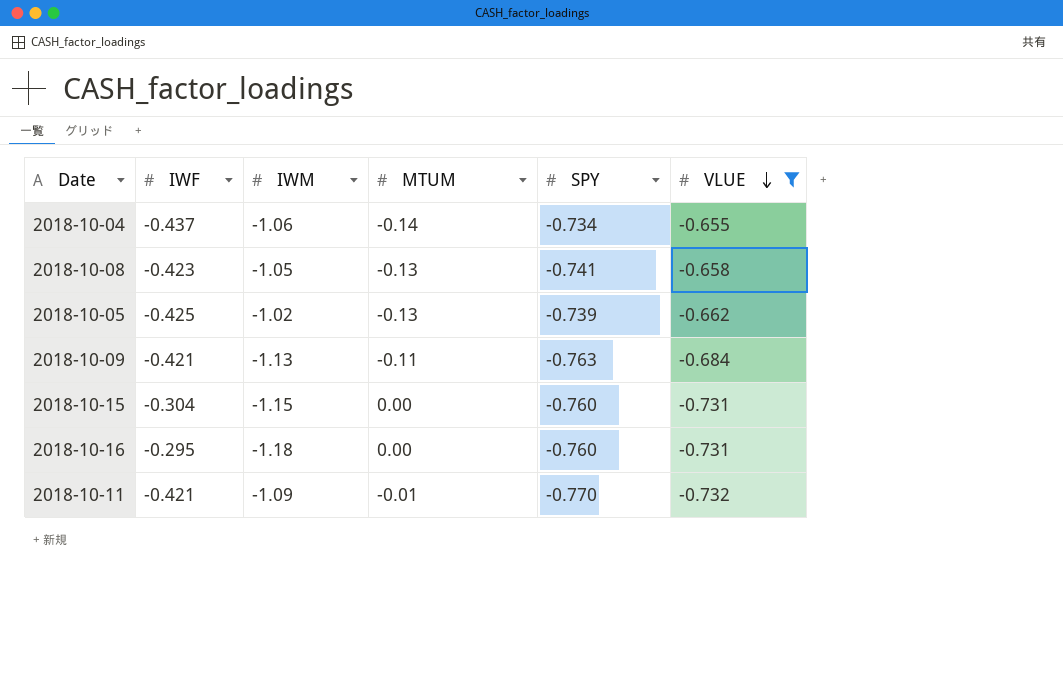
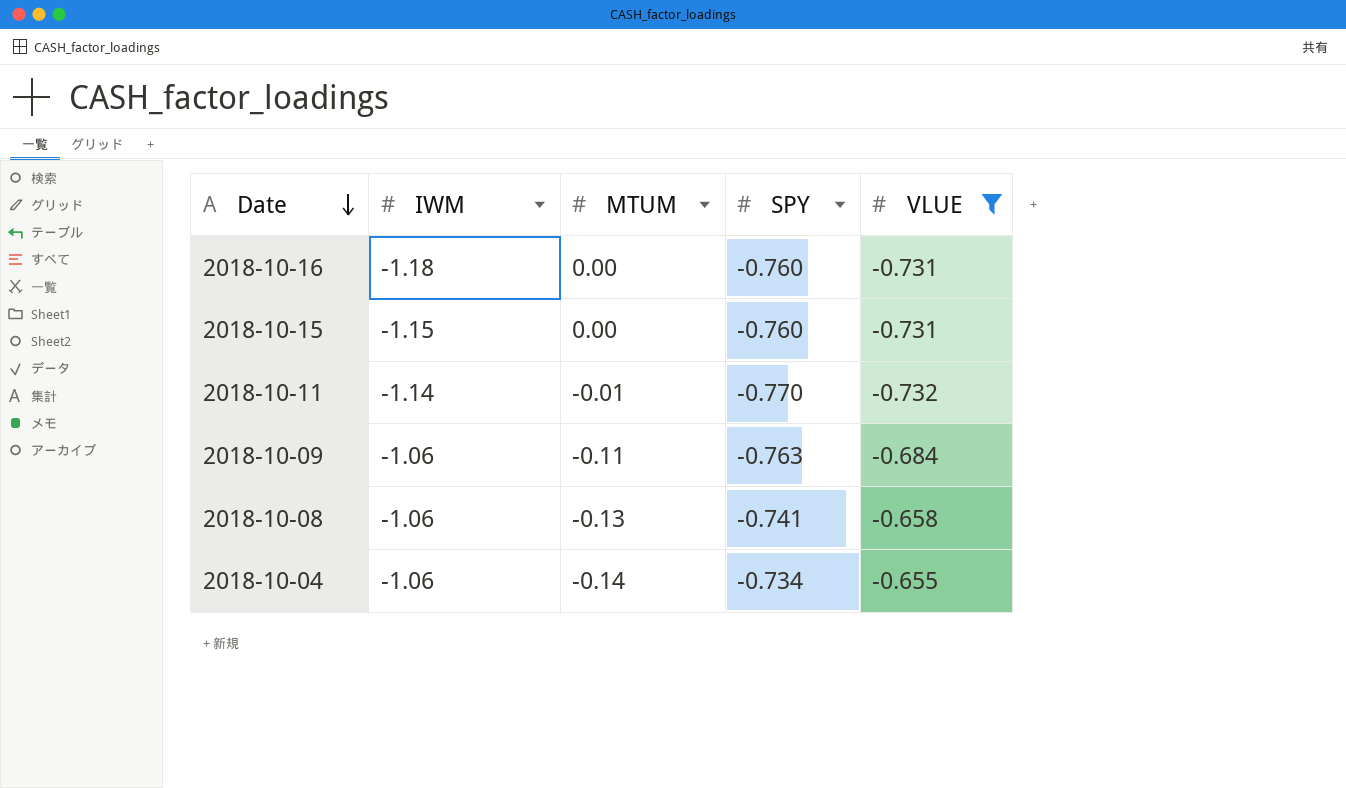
row order: VLUE descending -> Date descending
column IWF | position: 2 -> none
row 2018-10-05: -0.425 | -1.02 | -0.13 | -0.739 | -0.662 -> none
2018-10-11 | IWM: -1.09 -> -1.14
2018-10-09 | IWM: -1.13 -> -1.06
2018-10-08 | IWM: -1.05 -> -1.06

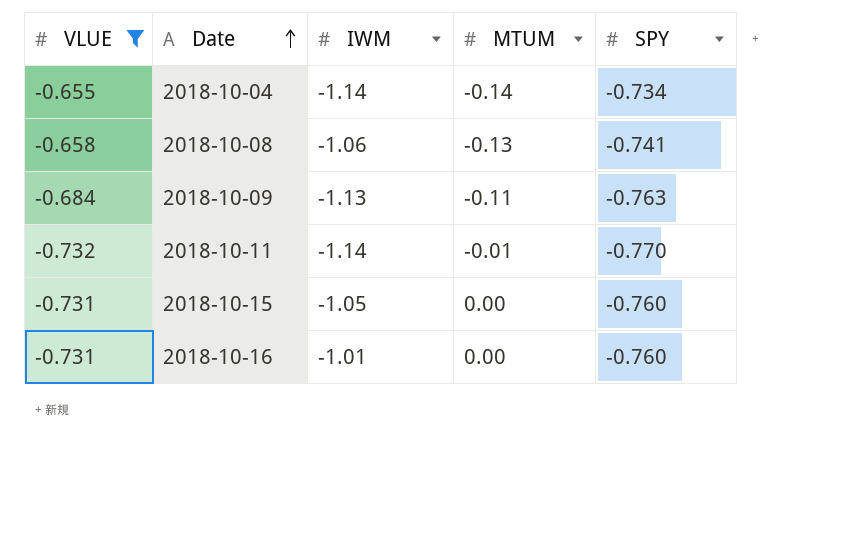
row order: Date descending -> Date ascending
column VLUE | position: 5 -> 1
2018-10-04 | IWM: -1.06 -> -1.14
2018-10-09 | IWM: -1.06 -> -1.13
2018-10-15 | IWM: -1.15 -> -1.05
2018-10-16 | IWM: -1.18 -> -1.01

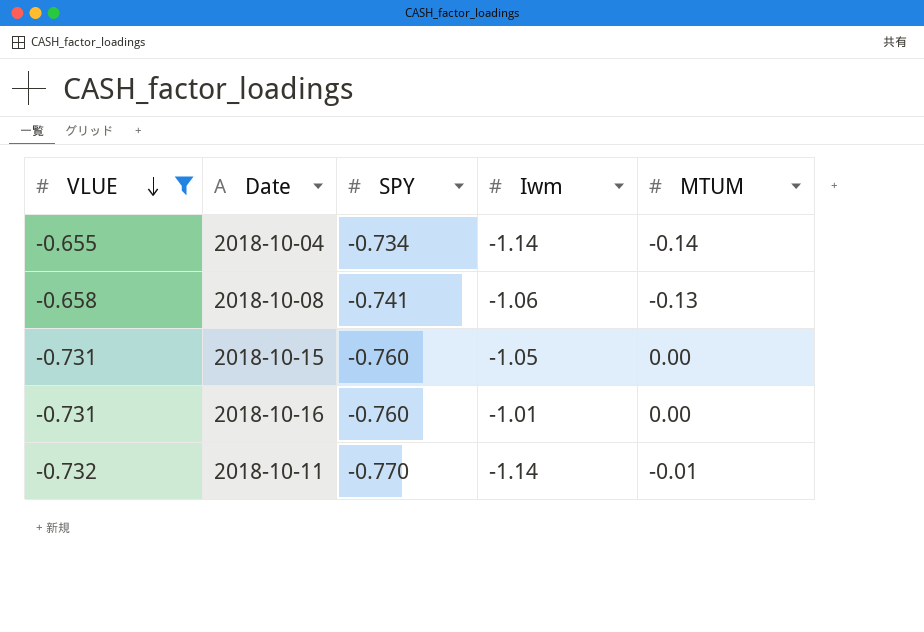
row order: Date ascending -> VLUE descending
column SPY | position: 5 -> 3
column name: IWM -> Iwm
row 2018-10-09: -0.684 | -1.13 | -0.11 | -0.763 -> none

